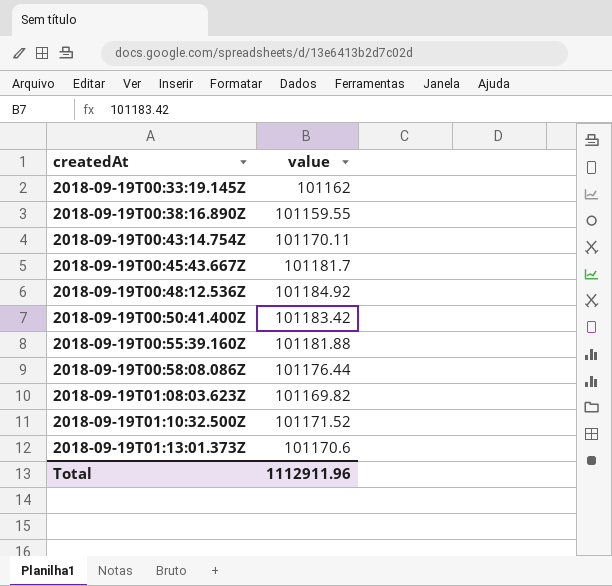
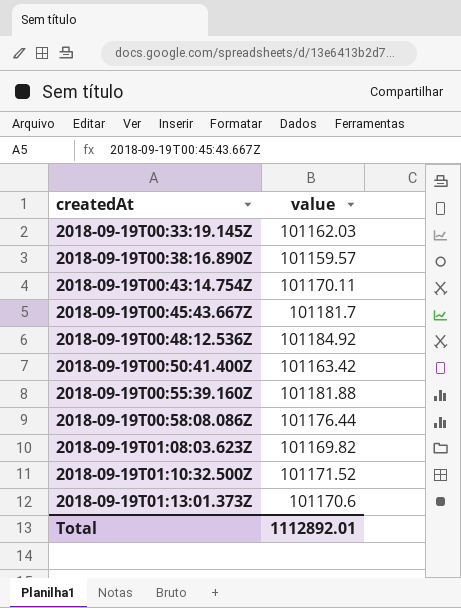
2018-09-19T00:33:19.145Z | value: 101162 -> 101162.03
2018-09-19T00:38:16.890Z | value: 101159.55 -> 101159.57
2018-09-19T00:50:41.400Z | value: 101183.42 -> 101163.42
Total | value: 1112911.96 -> 1112892.01

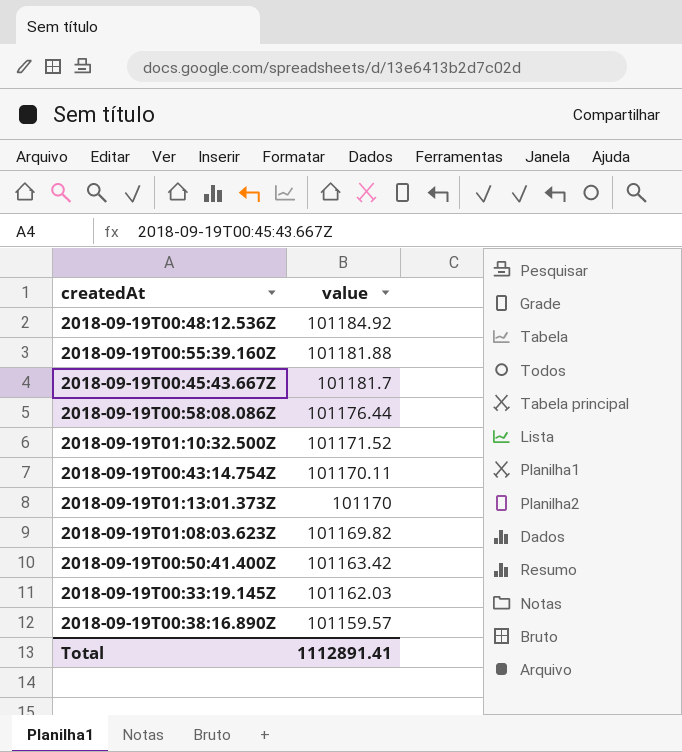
row order: createdAt ascending -> value descending
2018-09-19T01:13:01.373Z | value: 101170.6 -> 101170
Total | value: 1112892.01 -> 1112891.41

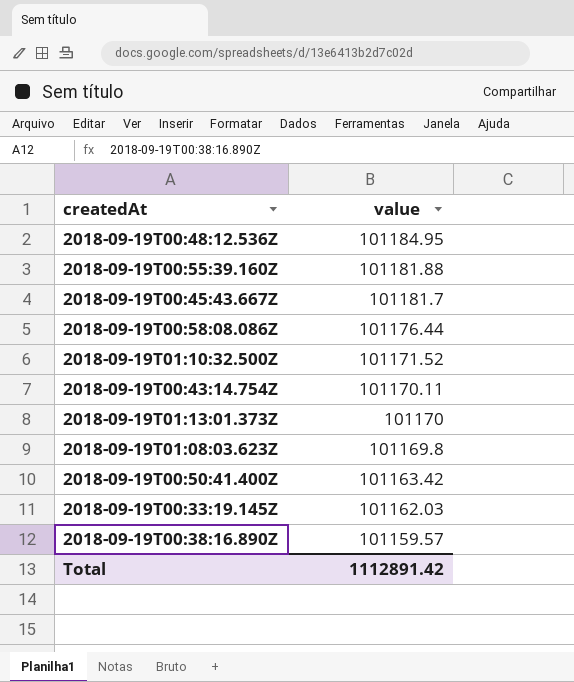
2018-09-19T00:48:12.536Z | value: 101184.92 -> 101184.95
2018-09-19T01:08:03.623Z | value: 101169.82 -> 101169.8
Total | value: 1112891.41 -> 1112891.42

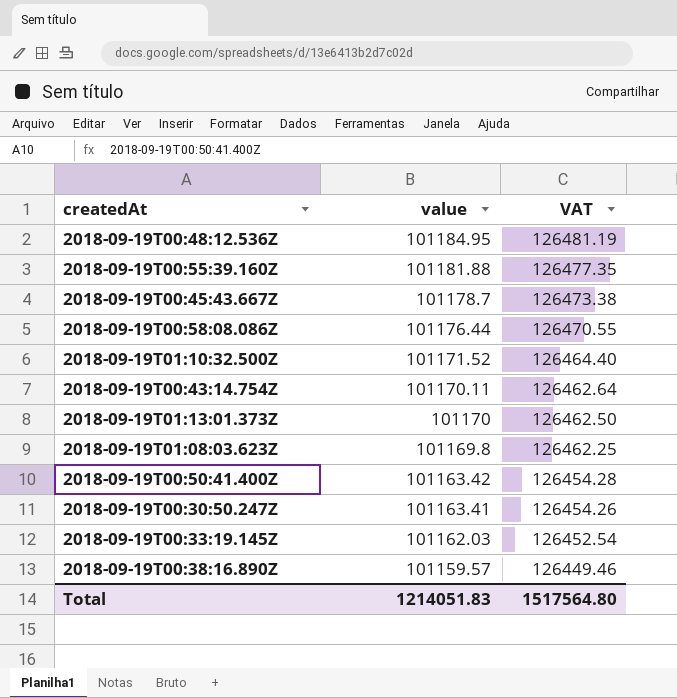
column VAT | formula: none -> [value] * 1.25
2018-09-19T00:45:43.667Z | value: 101181.7 -> 101178.7
row 2018-09-19T00:30:50.247Z: none -> 101163.41 | 126454.26
Total | value: 1112891.42 -> 1214051.83

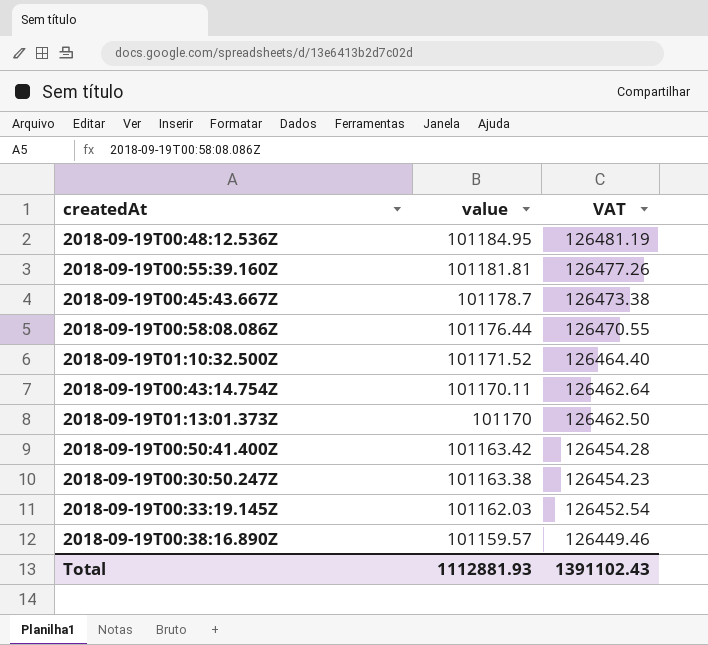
row 2018-09-19T01:08:03.623Z: 101169.8 | 126462.25 -> none
2018-09-19T00:55:39.160Z | value: 101181.88 -> 101181.81
2018-09-19T00:55:39.160Z | VAT: 126477.35 -> 126477.26
2018-09-19T00:30:50.247Z | value: 101163.41 -> 101163.38
2018-09-19T00:30:50.247Z | VAT: 126454.26 -> 126454.23
Total | value: 1214051.83 -> 1112881.93
Total | VAT: 1517564.80 -> 1391102.43

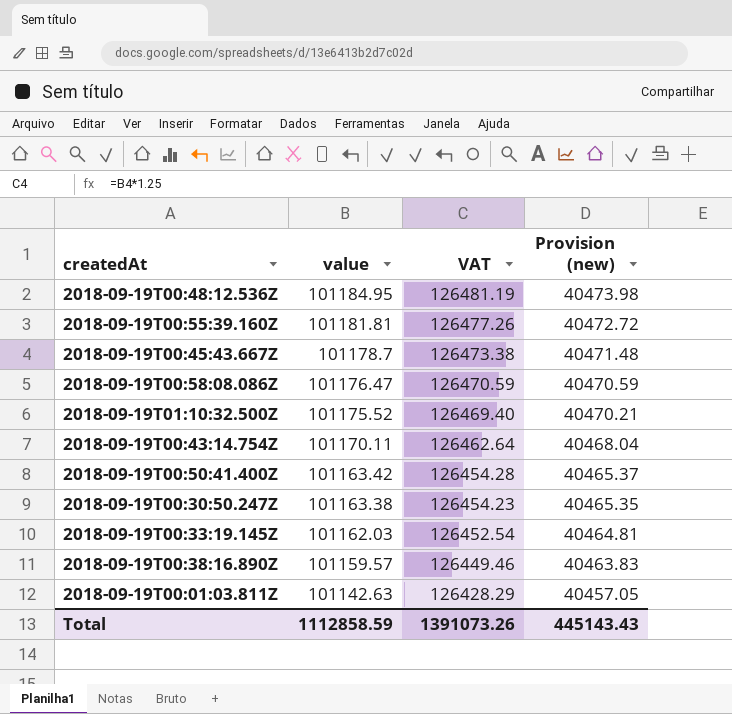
column Provision (new) | formula: none -> [value] * 0.4
row 2018-09-19T01:13:01.373Z: 101170 | 126462.50 -> none
2018-09-19T00:58:08.086Z | value: 101176.44 -> 101176.47
2018-09-19T00:58:08.086Z | VAT: 126470.55 -> 126470.59
2018-09-19T01:10:32.500Z | value: 101171.52 -> 101175.52
2018-09-19T01:10:32.500Z | VAT: 126464.40 -> 126469.40
row 2018-09-19T00:01:03.811Z: none -> 101142.63 | 126428.29 | 40457.05
Total | value: 1112881.93 -> 1112858.59
Total | VAT: 1391102.43 -> 1391073.26

